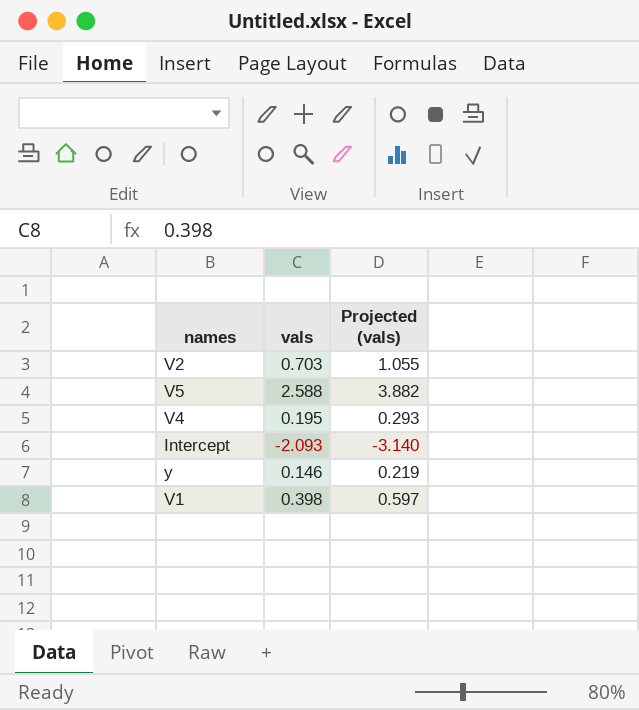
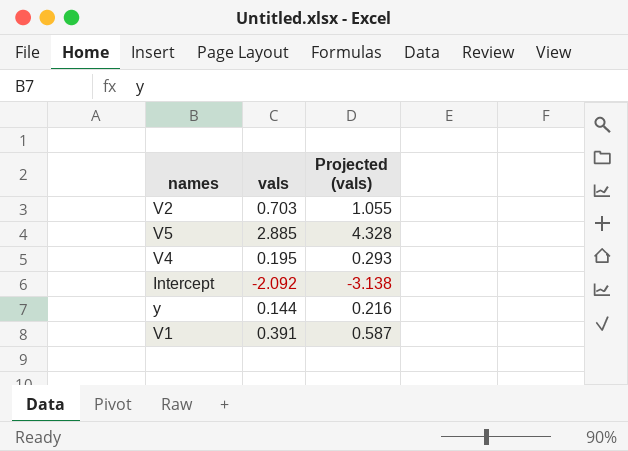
V5 | vals: 2.588 -> 2.885
V5 | Projected (vals): 3.882 -> 4.328
Intercept | vals: -2.093 -> -2.092
Intercept | Projected (vals): -3.140 -> -3.138
y | vals: 0.146 -> 0.144
y | Projected (vals): 0.219 -> 0.216
V1 | vals: 0.398 -> 0.391
V1 | Projected (vals): 0.597 -> 0.587

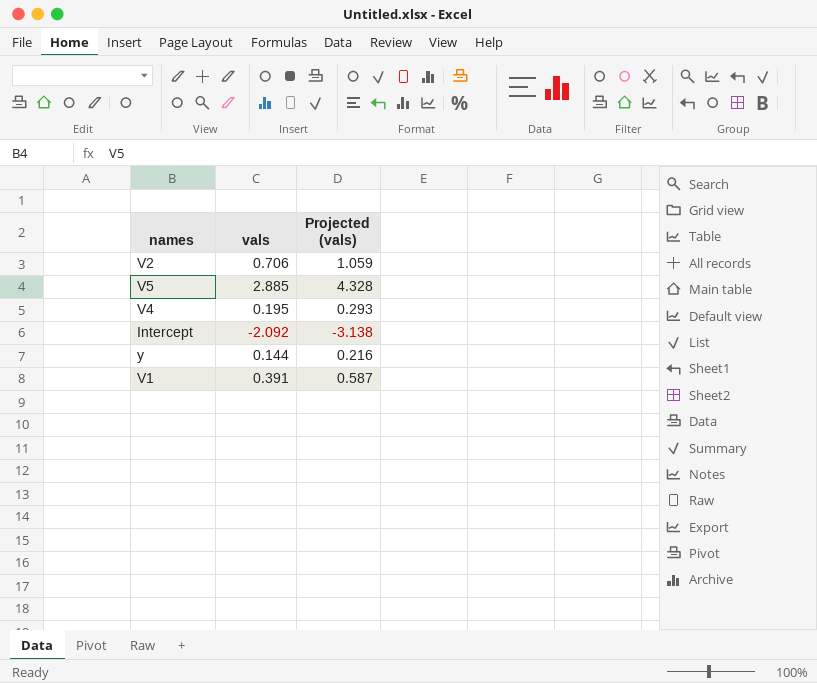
V2 | vals: 0.703 -> 0.706
V2 | Projected (vals): 1.055 -> 1.059

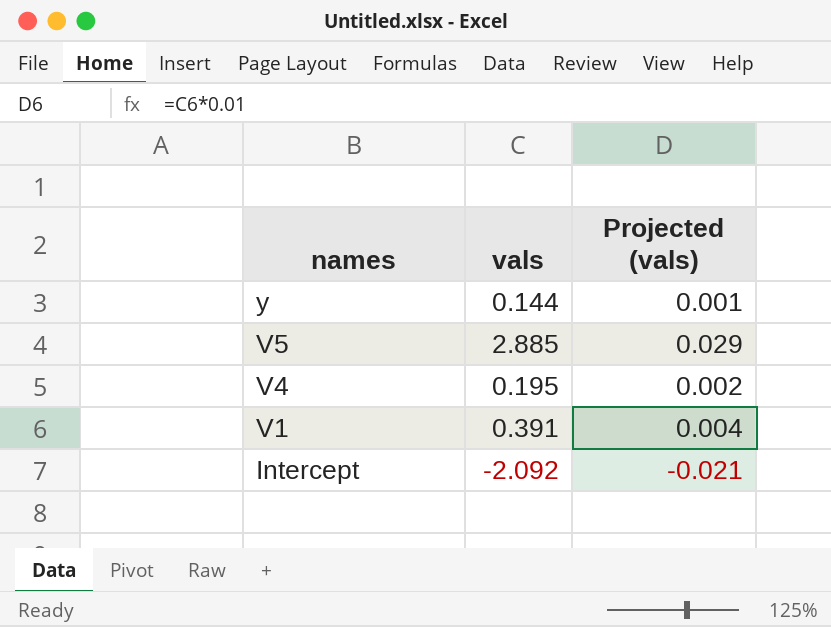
row order: none -> names descending
column Projected (vals) | formula: [vals] * 1.5 -> [vals] * 0.01
row V2: 0.706 | 1.059 -> none

